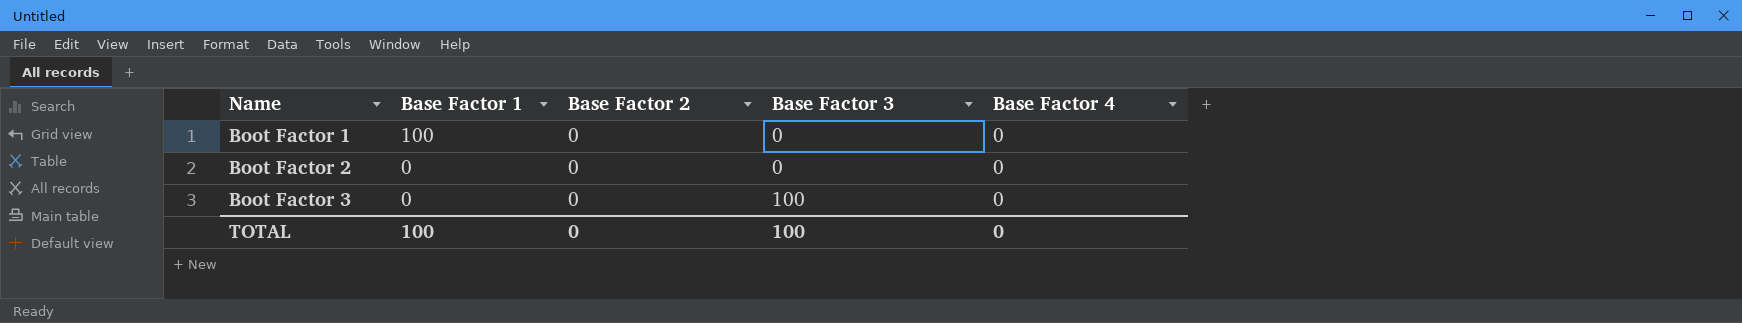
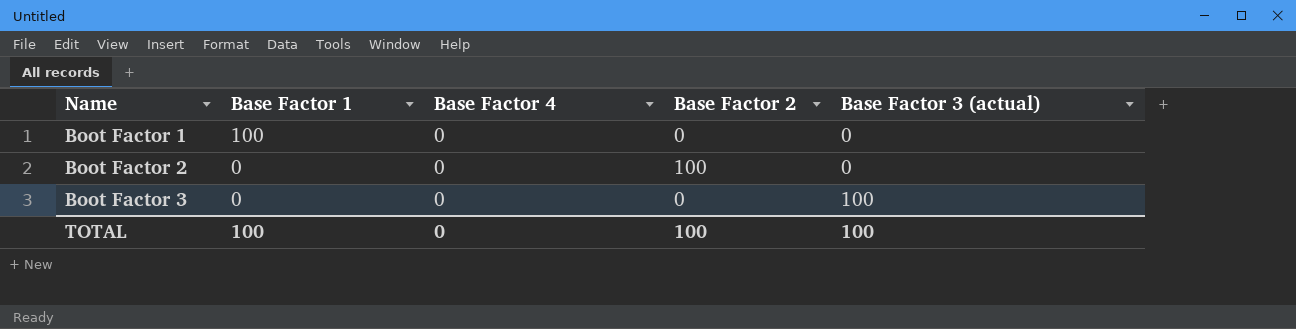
column Base Factor 4 | position: 5 -> 3
column name: Base Factor 3 -> Base Factor 3 (actual)
Boot Factor 2 | Base Factor 2: 0 -> 100
TOTAL | Base Factor 2: 0 -> 100

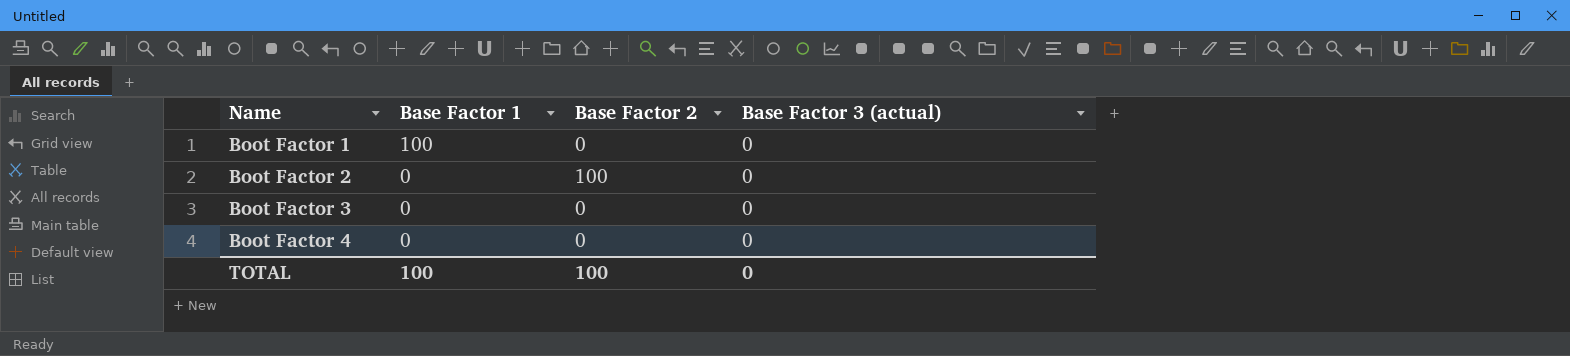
column Base Factor 4 | position: 3 -> none
Boot Factor 3 | Base Factor 3 (actual): 100 -> 0
row Boot Factor 4: none -> 0 | 0 | 0
TOTAL | Base Factor 3 (actual): 100 -> 0

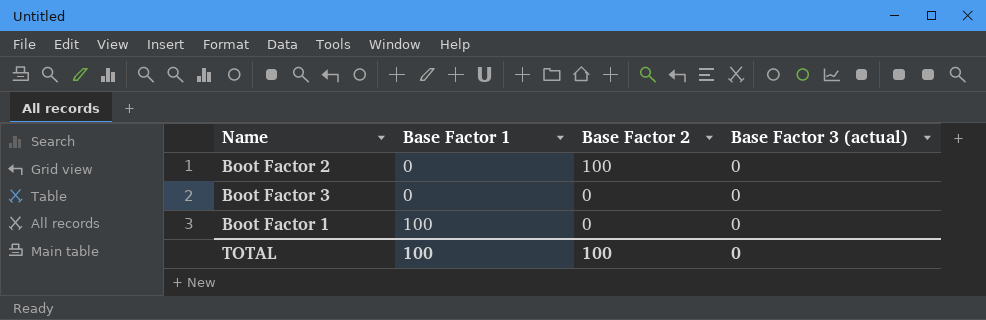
row order: Name ascending -> Base Factor 1 ascending
row Boot Factor 4: 0 | 0 | 0 -> none

